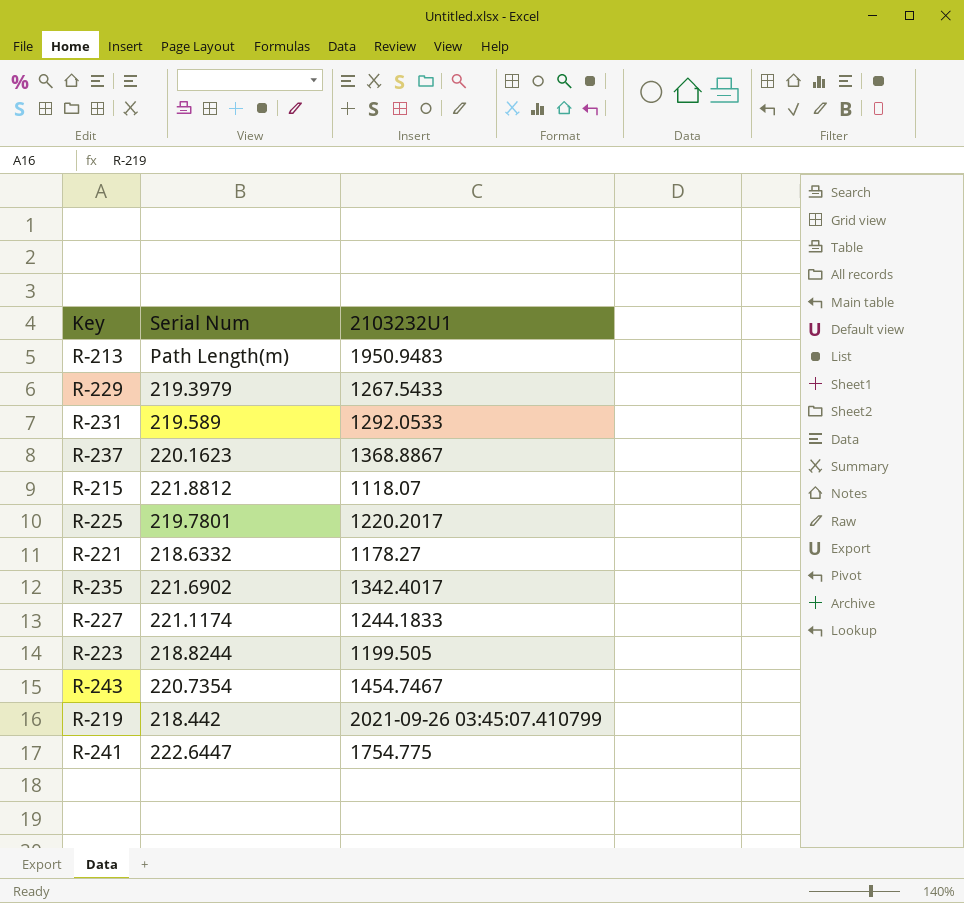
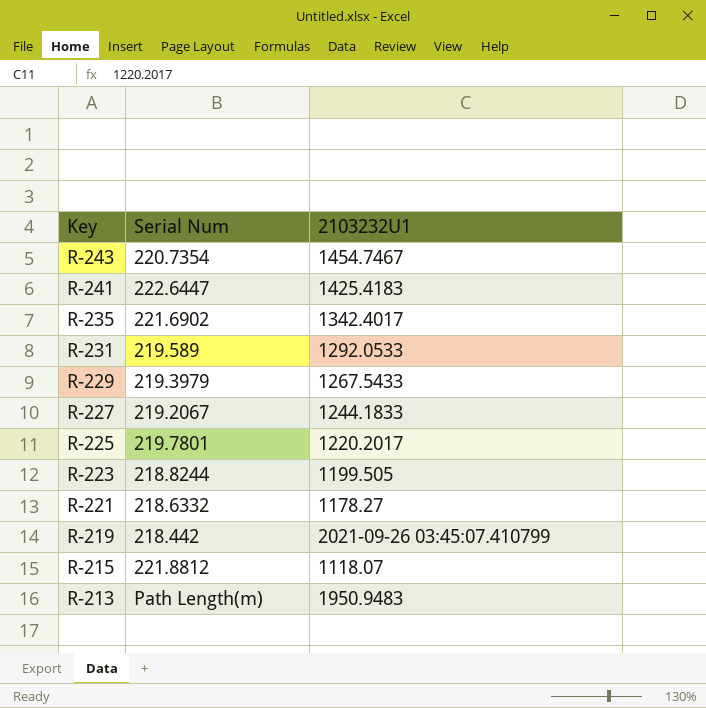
row order: none -> Key descending
row R-237: 220.1623 | 1368.8867 -> none
R-241 | 2103232U1: 1754.775 -> 1425.4183
R-227 | Serial Num: 221.1174 -> 219.2067

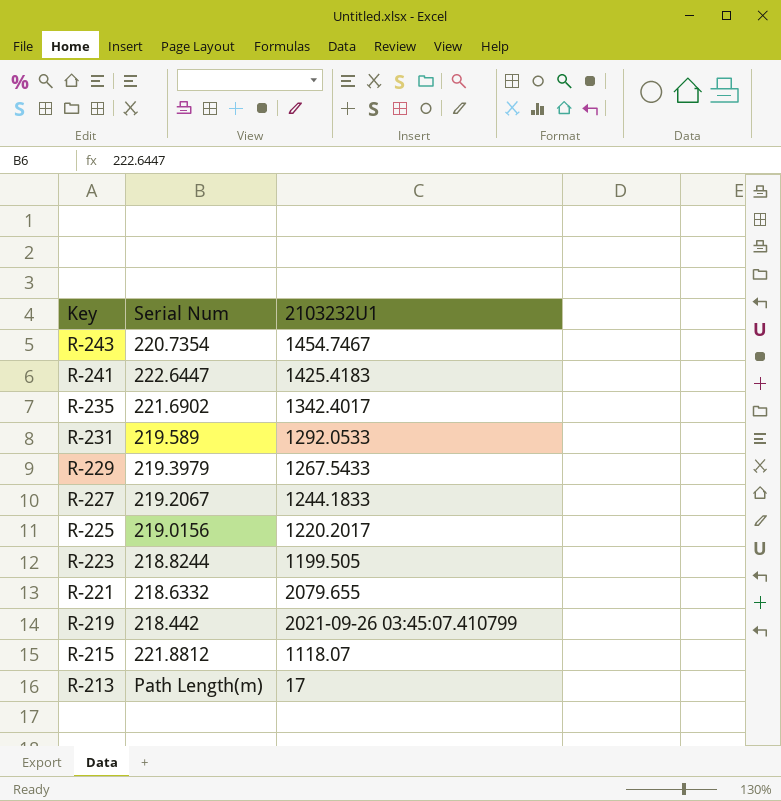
R-225 | Serial Num: 219.7801 -> 219.0156
R-221 | 2103232U1: 1178.27 -> 2079.655
R-213 | 2103232U1: 1950.9483 -> 17

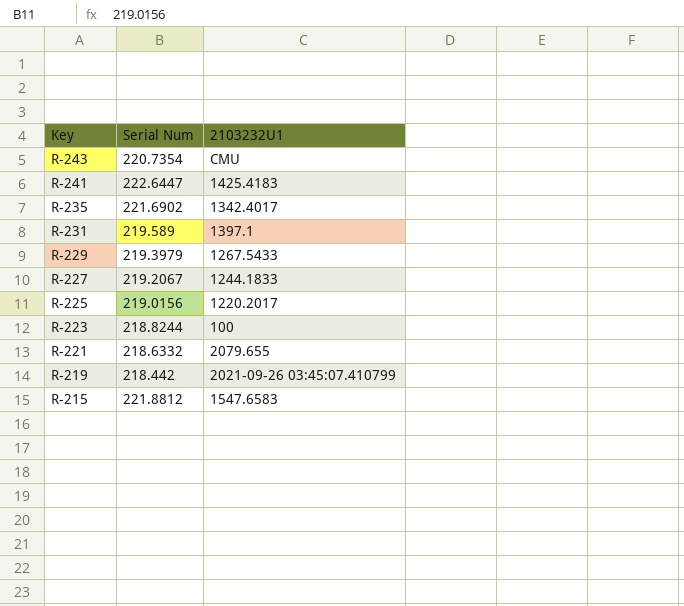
row R-213: Path Length(m) | 17 -> none
R-243 | 2103232U1: 1454.7467 -> CMU
R-231 | 2103232U1: 1292.0533 -> 1397.1
R-223 | 2103232U1: 1199.505 -> 100
R-215 | 2103232U1: 1118.07 -> 1547.6583

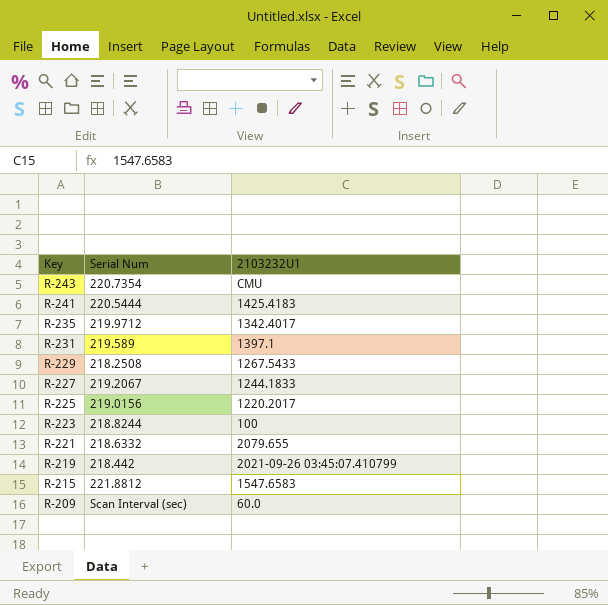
R-241 | Serial Num: 222.6447 -> 220.5444
R-235 | Serial Num: 221.6902 -> 219.9712
R-229 | Serial Num: 219.3979 -> 218.2508
row R-209: none -> Scan Interval (sec) | 60.0

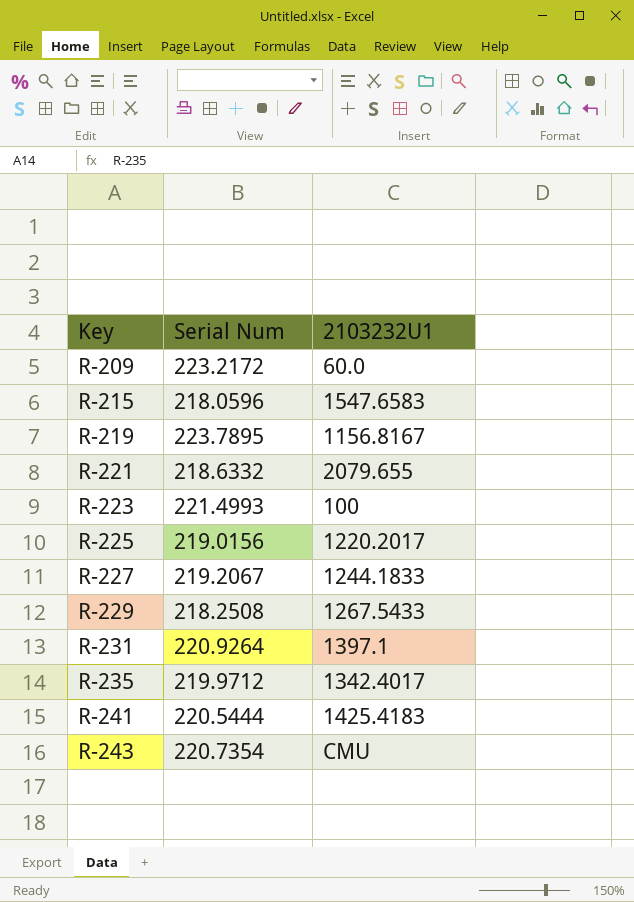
row order: Key descending -> Key ascending
R-209 | Serial Num: Scan Interval (sec) -> 223.2172
R-215 | Serial Num: 221.8812 -> 218.0596
R-219 | Serial Num: 218.442 -> 223.7895
R-219 | 2103232U1: 2021-09-26 03:45:07.410799 -> 1156.8167
R-223 | Serial Num: 218.8244 -> 221.4993
R-231 | Serial Num: 219.589 -> 220.9264

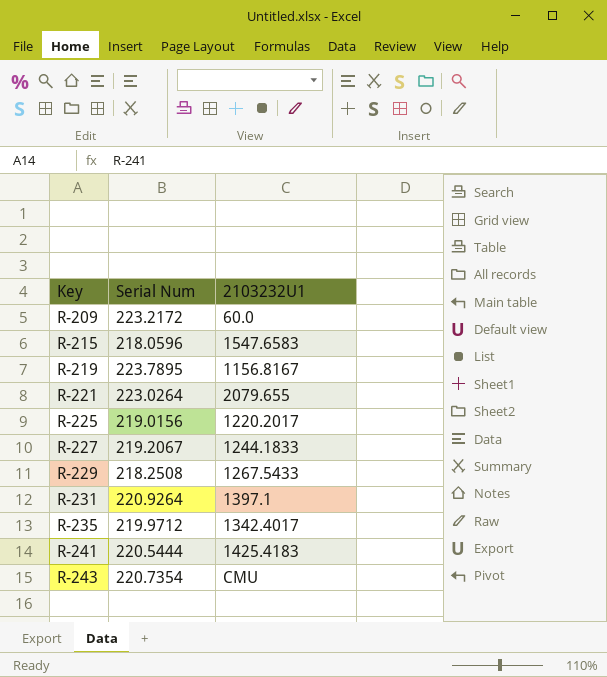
row R-223: 221.4993 | 100 -> none
R-221 | Serial Num: 218.6332 -> 223.0264

